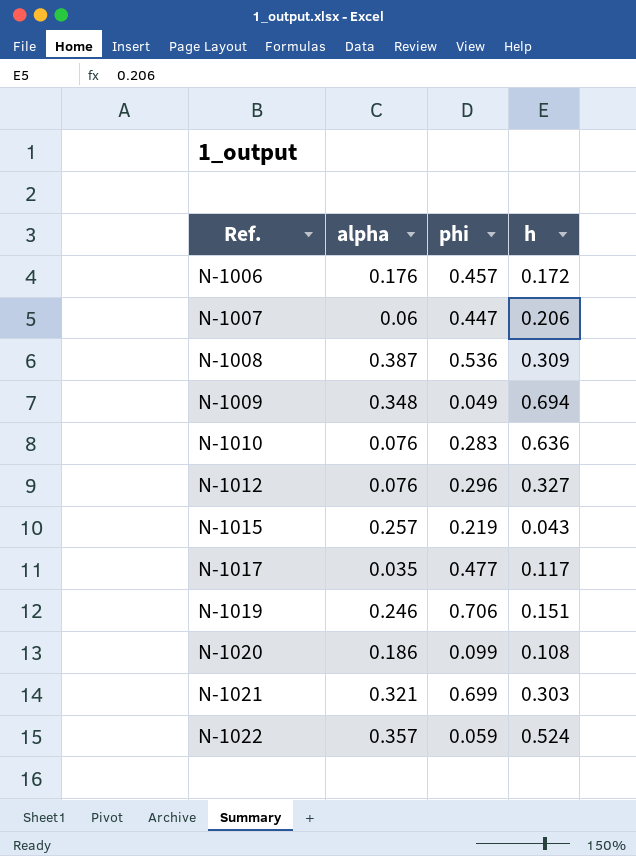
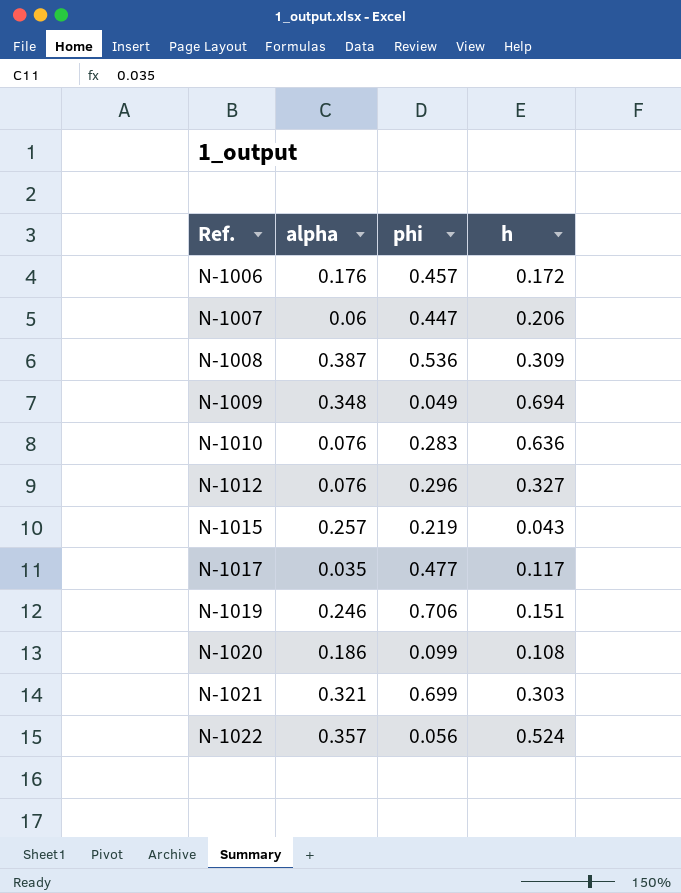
N-1022 | phi: 0.059 -> 0.056

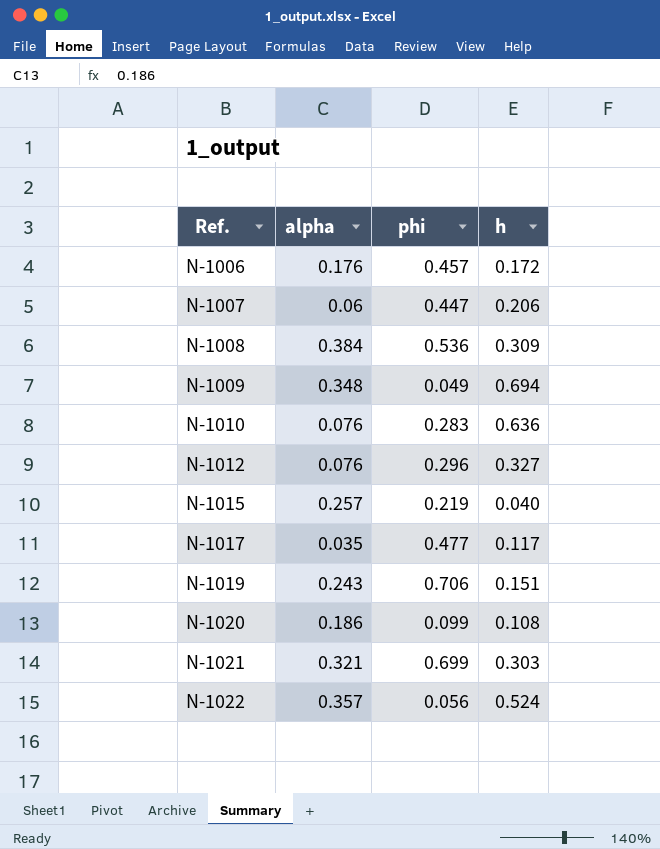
N-1008 | alpha: 0.387 -> 0.384
N-1015 | h: 0.043 -> 0.040
N-1019 | alpha: 0.246 -> 0.243

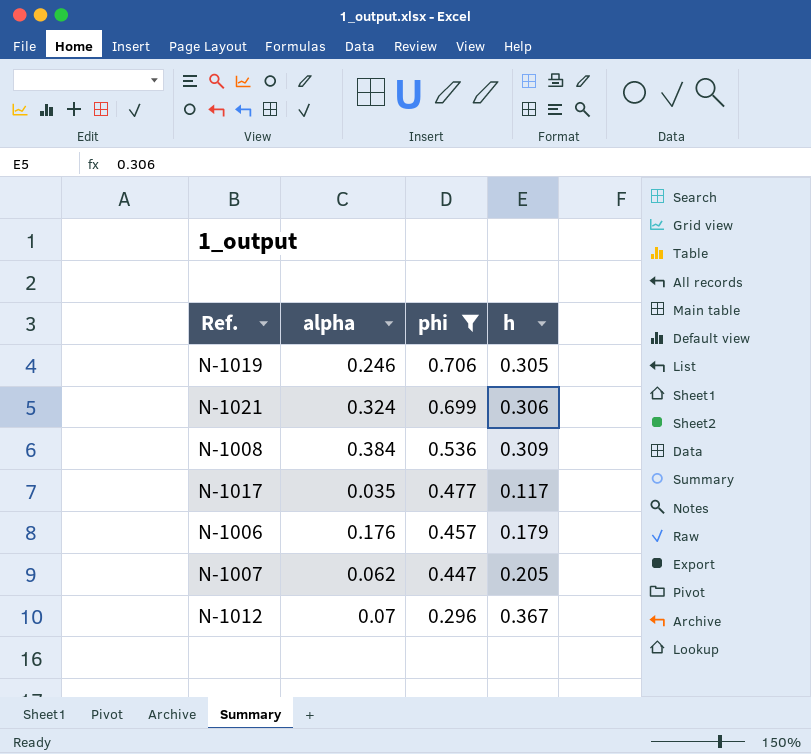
filter: none -> phi >= 0.296
row order: Ref. ascending -> phi descending
N-1019 | alpha: 0.243 -> 0.246
N-1019 | h: 0.151 -> 0.305
N-1021 | alpha: 0.321 -> 0.324
N-1021 | h: 0.303 -> 0.306
N-1006 | h: 0.172 -> 0.179
N-1007 | alpha: 0.06 -> 0.062
N-1007 | h: 0.206 -> 0.205
N-1012 | alpha: 0.076 -> 0.07
N-1012 | h: 0.327 -> 0.367

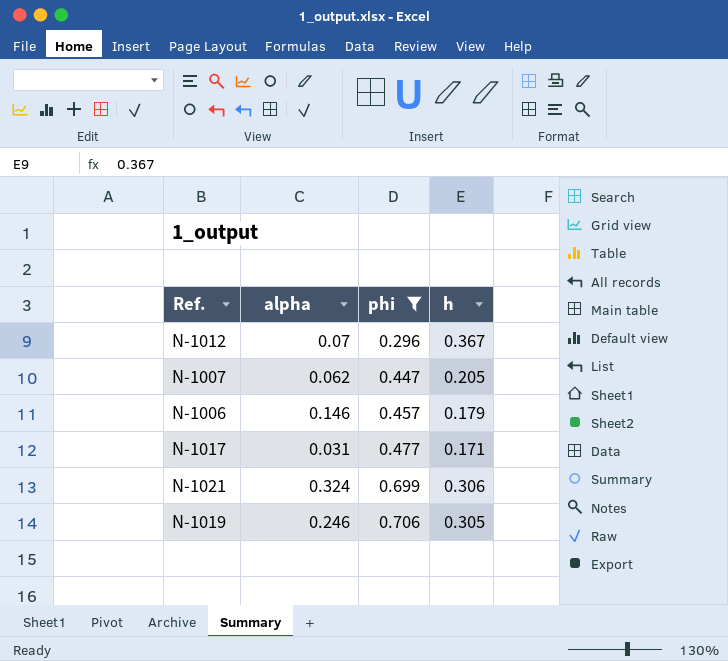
row order: phi descending -> phi ascending
row N-1008: 0.384 | 0.536 | 0.309 -> none
N-1006 | alpha: 0.176 -> 0.146
N-1017 | alpha: 0.035 -> 0.031
N-1017 | h: 0.117 -> 0.171

